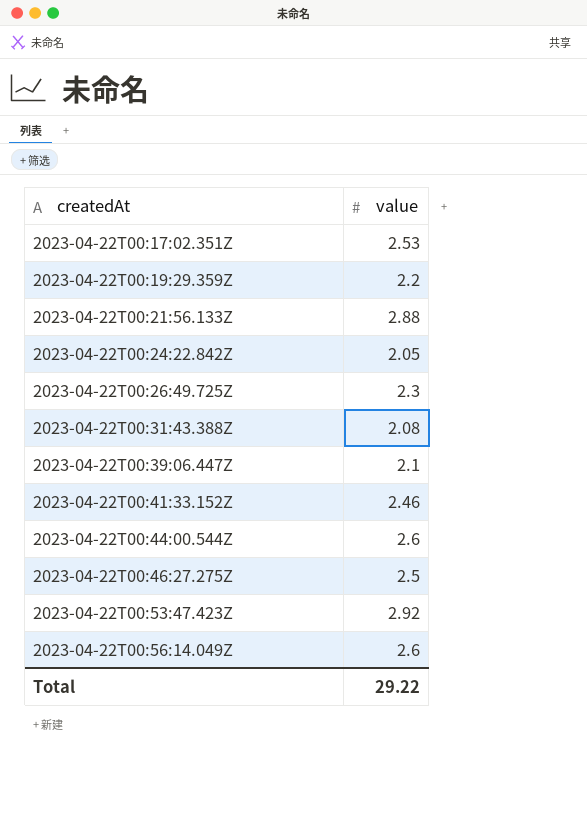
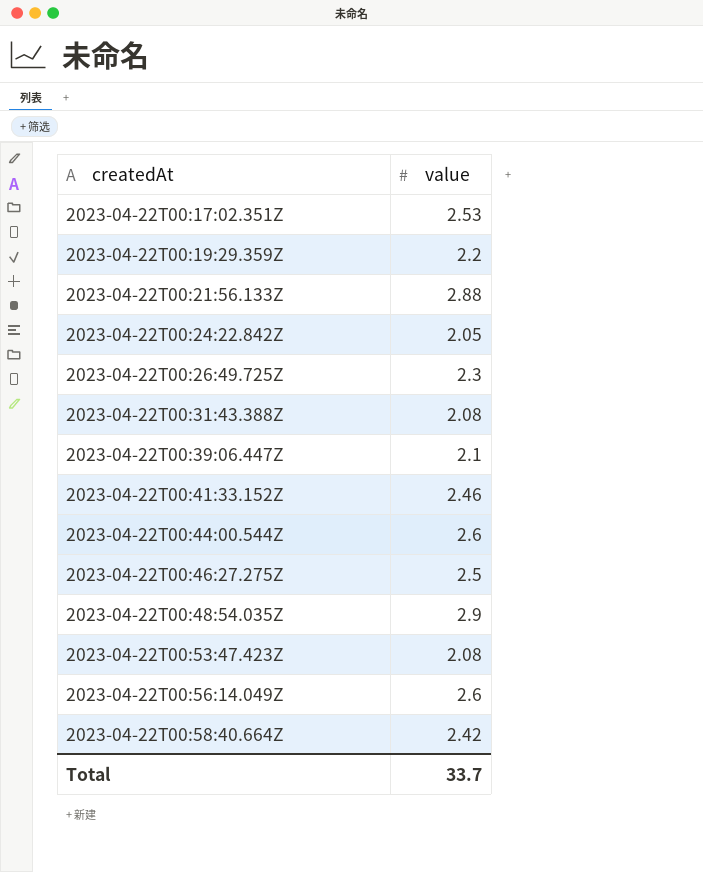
row 2023-04-22T00:48:54.035Z: none -> 2.9
2023-04-22T00:53:47.423Z | value: 2.92 -> 2.08
row 2023-04-22T00:58:40.664Z: none -> 2.42
Total | value: 29.22 -> 33.7

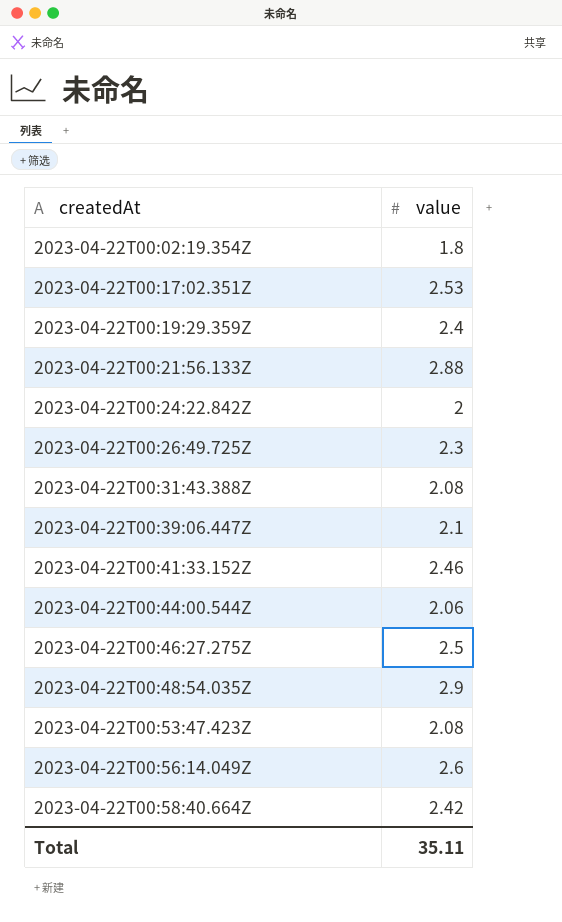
row 2023-04-22T00:02:19.354Z: none -> 1.8
2023-04-22T00:19:29.359Z | value: 2.2 -> 2.4
2023-04-22T00:24:22.842Z | value: 2.05 -> 2
2023-04-22T00:44:00.544Z | value: 2.6 -> 2.06
Total | value: 33.7 -> 35.11

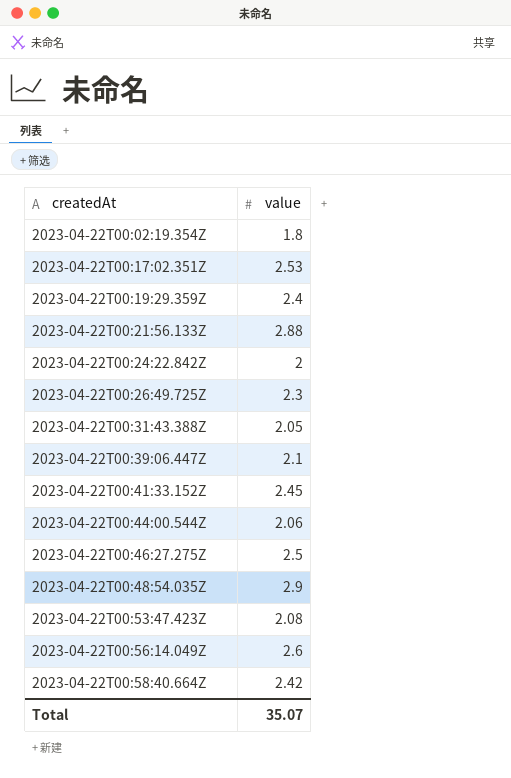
2023-04-22T00:31:43.388Z | value: 2.08 -> 2.05
2023-04-22T00:41:33.152Z | value: 2.46 -> 2.45
Total | value: 35.11 -> 35.07

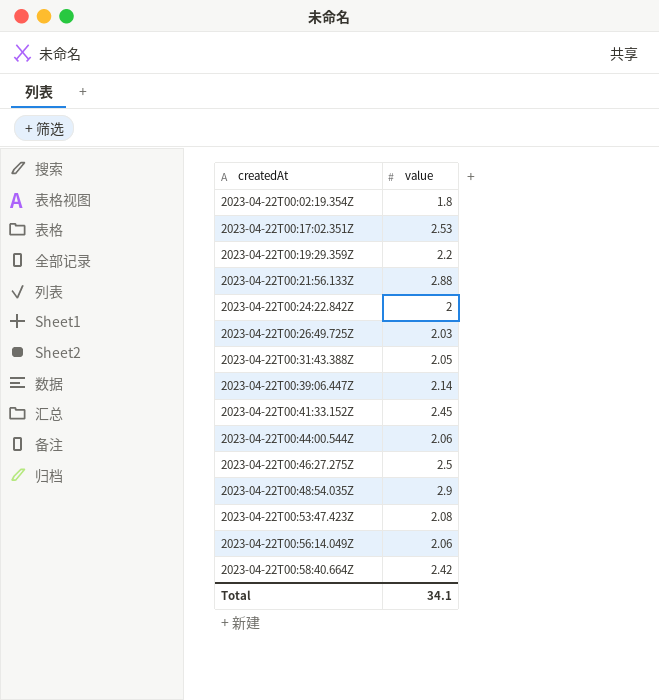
2023-04-22T00:19:29.359Z | value: 2.4 -> 2.2
2023-04-22T00:26:49.725Z | value: 2.3 -> 2.03
2023-04-22T00:39:06.447Z | value: 2.1 -> 2.14
2023-04-22T00:56:14.049Z | value: 2.6 -> 2.06
Total | value: 35.07 -> 34.1

